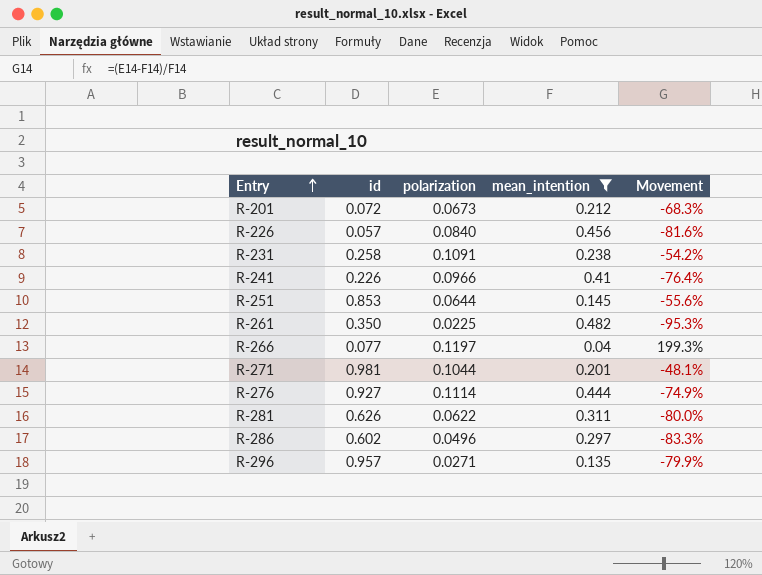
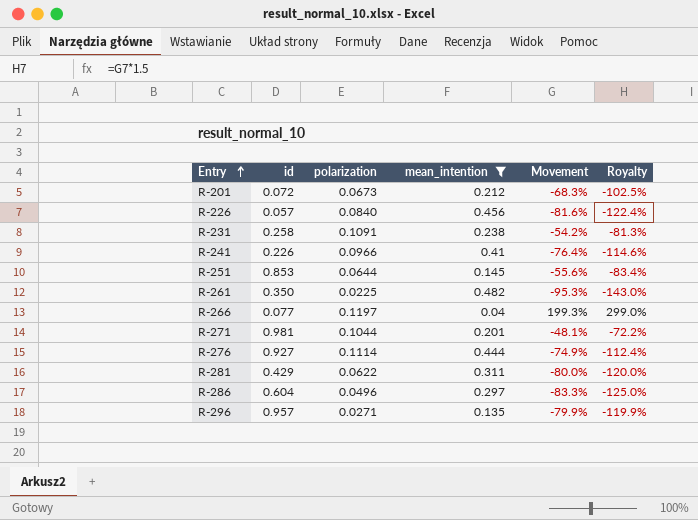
column Royalty | formula: none -> [Movement] * 1.5
R-281 | id: 0.626 -> 0.429
R-286 | id: 0.602 -> 0.604

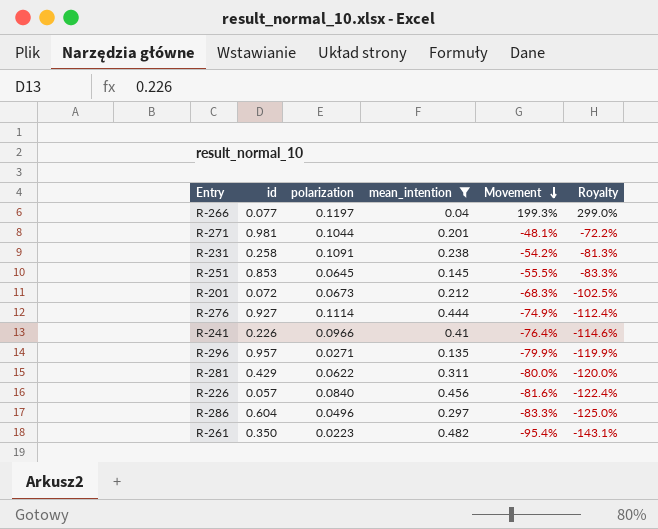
row order: Entry ascending -> Movement descending
R-251 | polarization: 0.0644 -> 0.0645
R-251 | Movement: -55.6% -> -55.5%
R-251 | Royalty: -83.4% -> -83.3%
R-261 | polarization: 0.0225 -> 0.0223
R-261 | Movement: -95.3% -> -95.4%
R-261 | Royalty: -143.0% -> -143.1%

